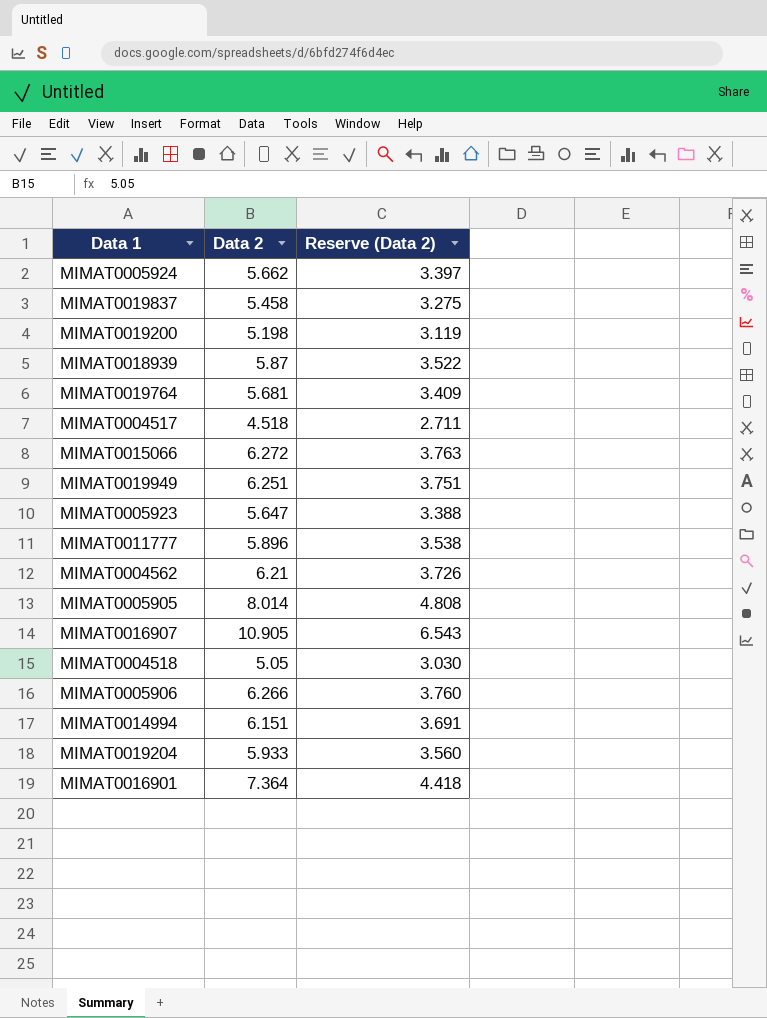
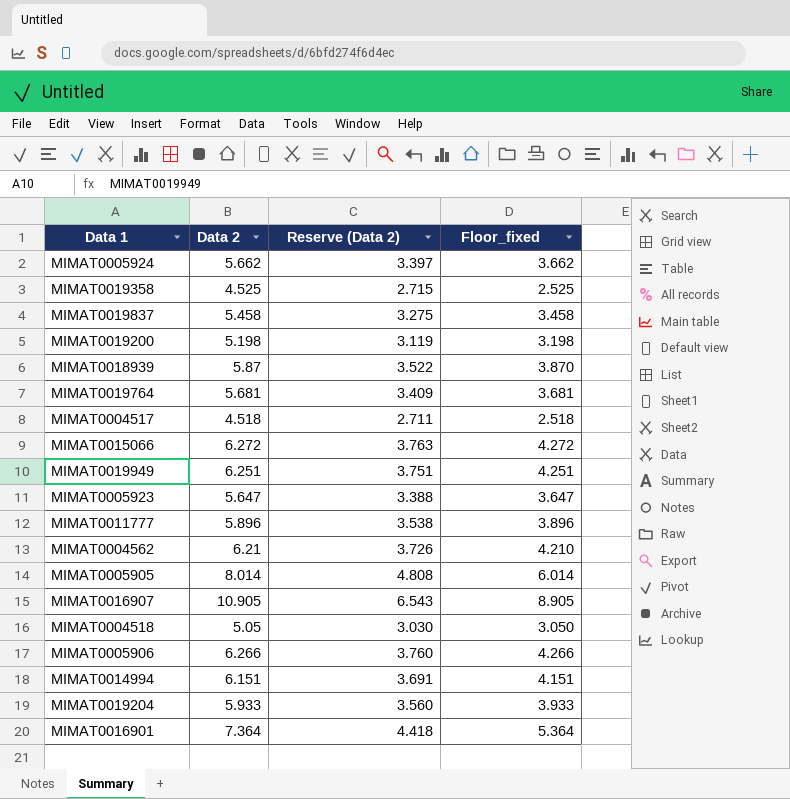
column Floor_fixed | formula: none -> [Data 2] - 2
row MIMAT0019358: none -> 4.525 | 2.715 | 2.525

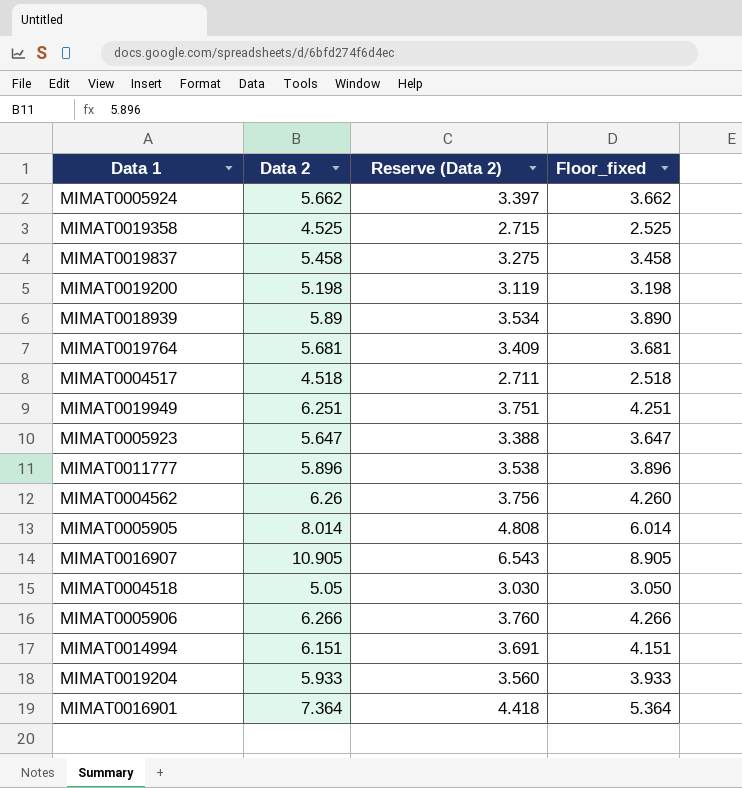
row MIMAT0015066: 6.272 | 3.763 | 4.272 -> none
MIMAT0018939 | Data 2: 5.87 -> 5.89
MIMAT0018939 | Reserve (Data 2): 3.522 -> 3.534
MIMAT0018939 | Floor_fixed: 3.870 -> 3.890
MIMAT0004562 | Data 2: 6.21 -> 6.26
MIMAT0004562 | Reserve (Data 2): 3.726 -> 3.756
MIMAT0004562 | Floor_fixed: 4.210 -> 4.260

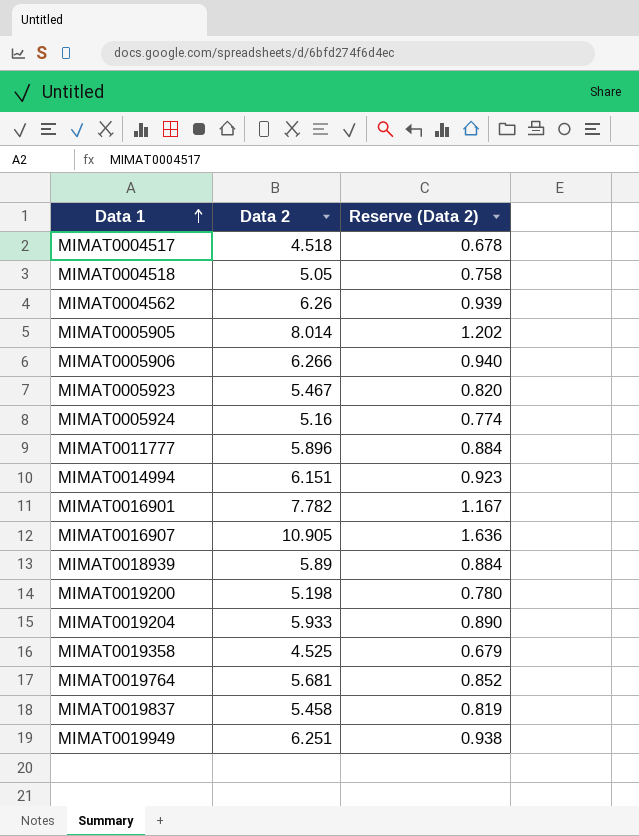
row order: none -> Data 1 ascending
column Floor_fixed | formula: [Data 2] - 2 -> none
column Reserve (Data 2) | formula: [Data 2] * 0.6 -> [Data 2] * 0.15
MIMAT0005923 | Data 2: 5.647 -> 5.467
MIMAT0005924 | Data 2: 5.662 -> 5.16
MIMAT0016901 | Data 2: 7.364 -> 7.782

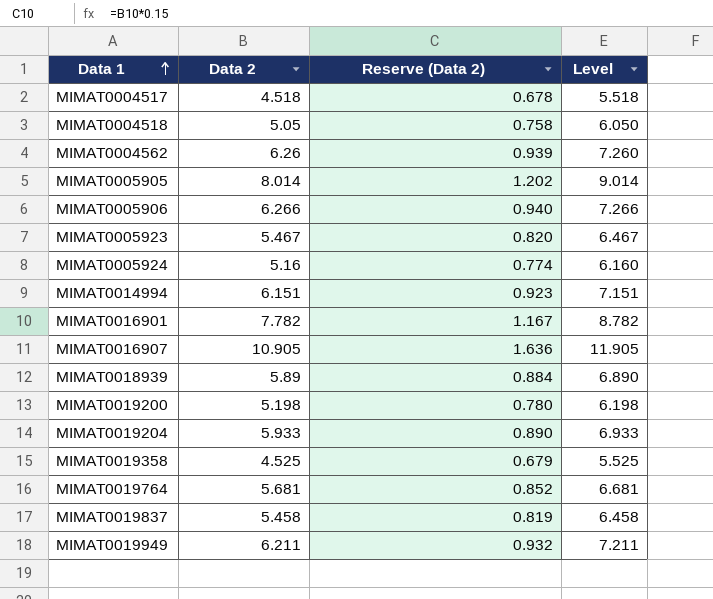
column Level | formula: none -> [Data 2] + 1
row MIMAT0011777: 5.896 | 0.884 -> none
MIMAT0019949 | Data 2: 6.251 -> 6.211
MIMAT0019949 | Reserve (Data 2): 0.938 -> 0.932

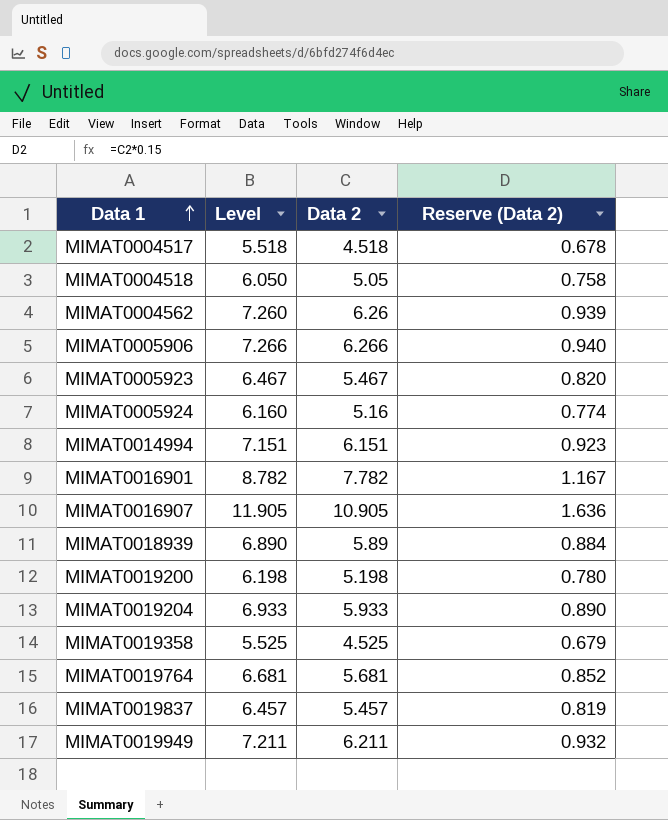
column Level | position: 4 -> 2
row MIMAT0005905: 8.014 | 1.202 | 9.014 -> none
MIMAT0019837 | Level: 6.458 -> 6.457
MIMAT0019837 | Data 2: 5.458 -> 5.457

